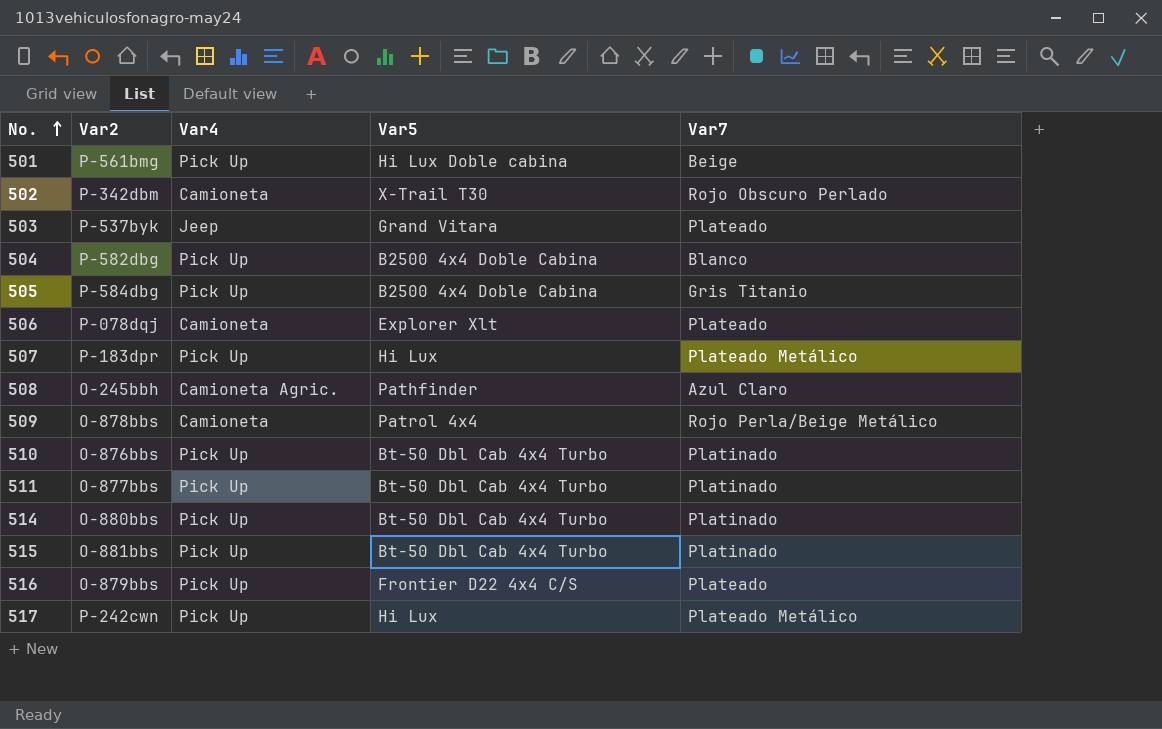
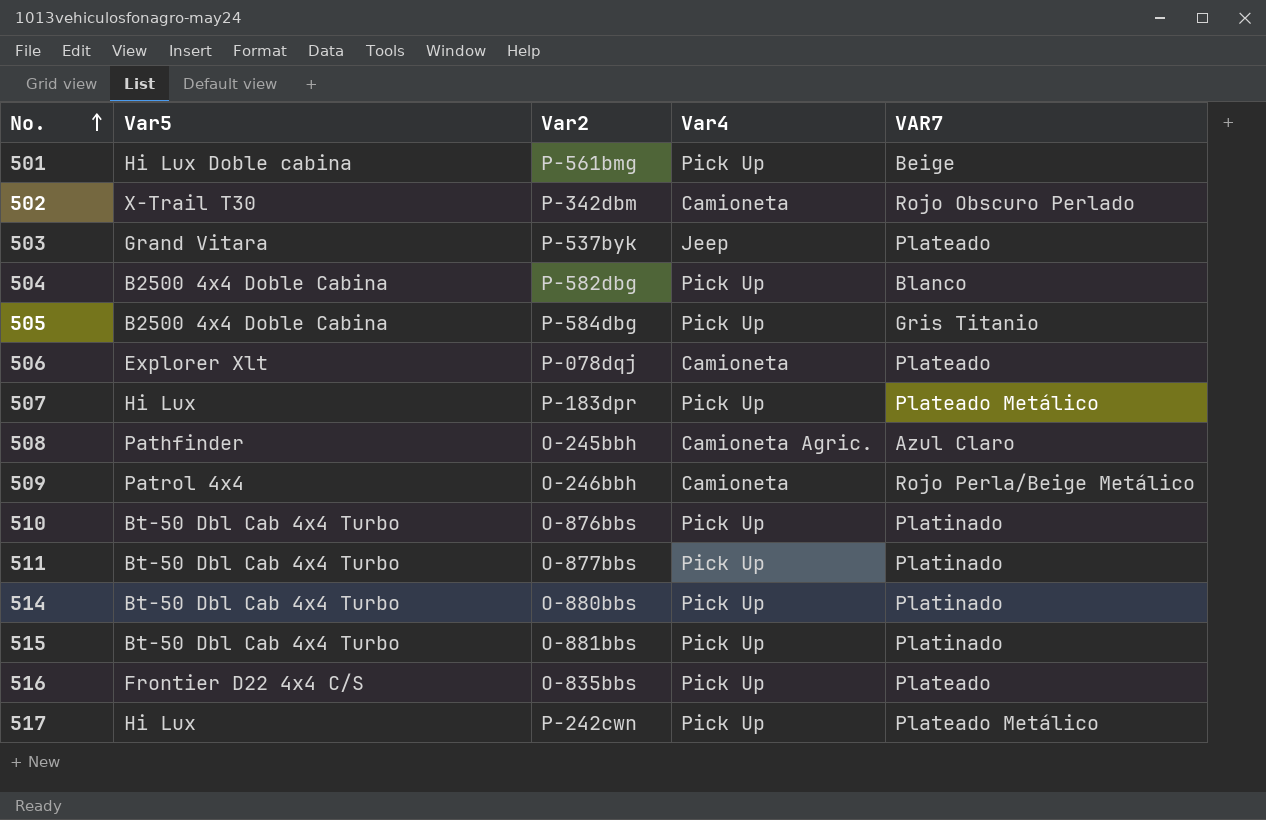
column Var5 | position: 4 -> 2
column name: Var7 -> VAR7
509 | Var2: O-878bbs -> O-246bbh
516 | Var2: O-879bbs -> O-835bbs

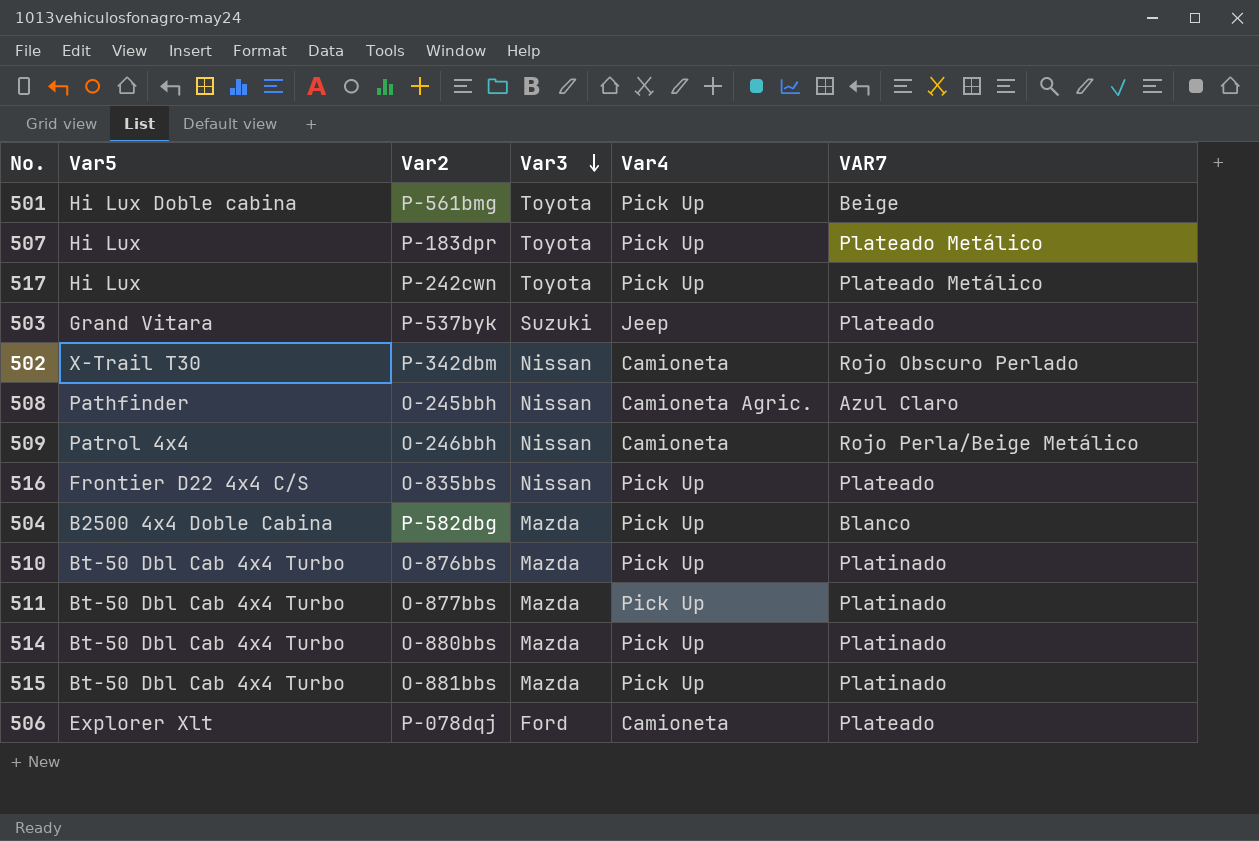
row order: No. ascending -> Var3 descending
column Var3 | position: none -> 4
row 505: B2500 4x4 Doble Cabina | P-584dbg | Pick Up | Gris Titanio -> none

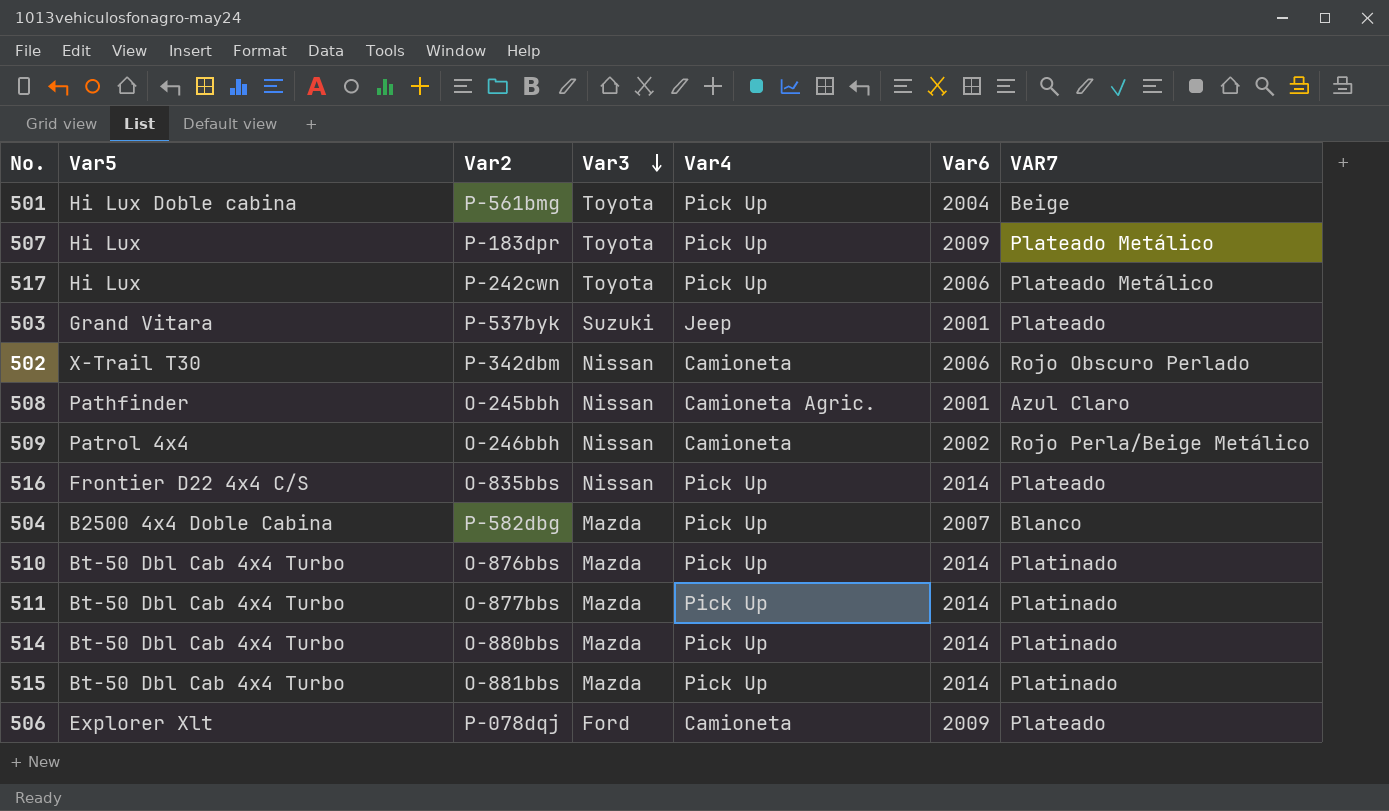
column Var6 | position: none -> 6

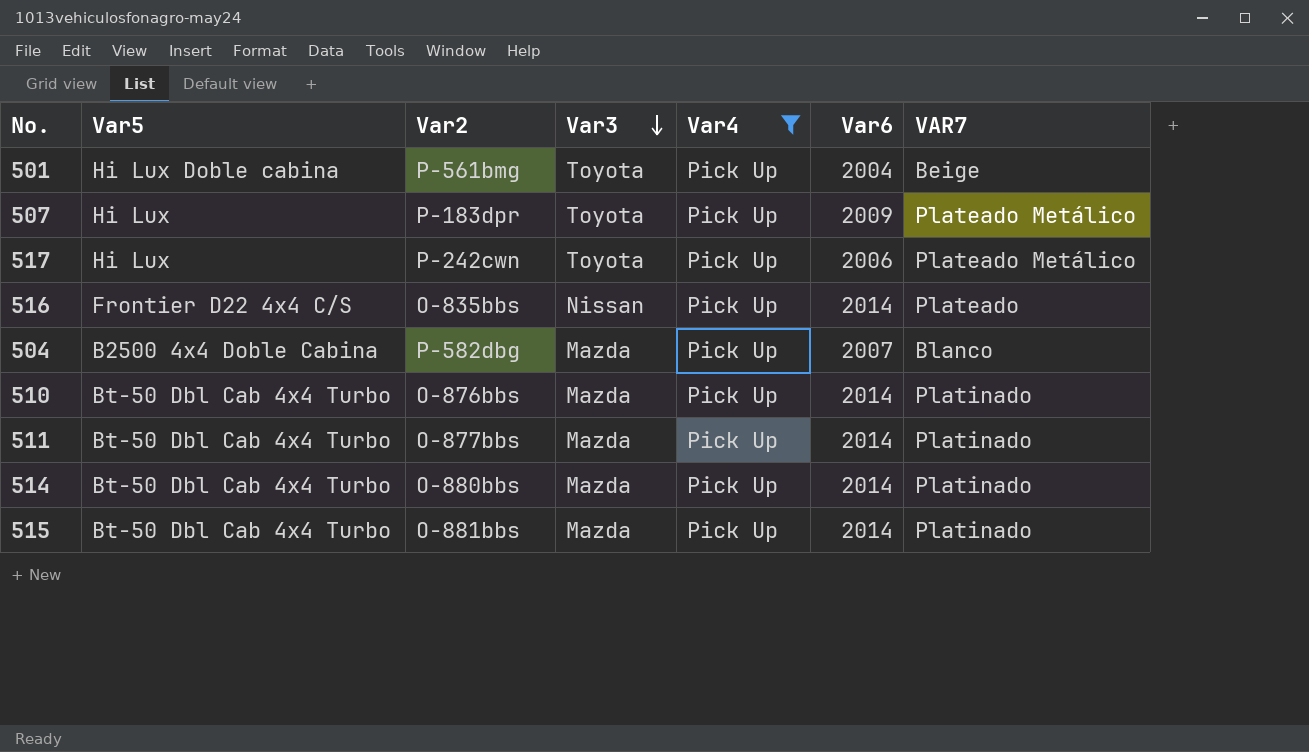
filter: none -> Var4 = Pick Up

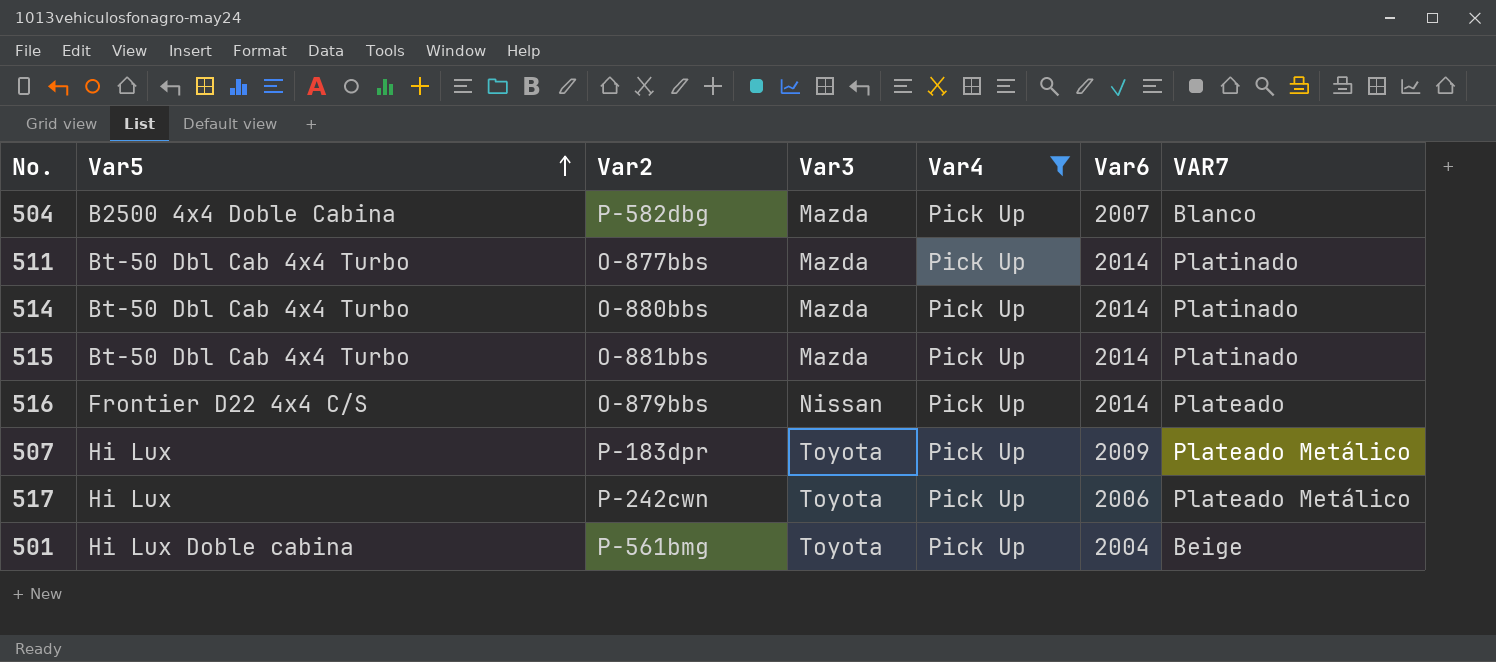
row order: Var3 descending -> Var5 ascending
row 510: Bt-50 Dbl Cab 4x4 Turbo | O-876bbs | Mazda | Pick Up | 2014 | Platinado -> none
516 | Var2: O-835bbs -> O-879bbs

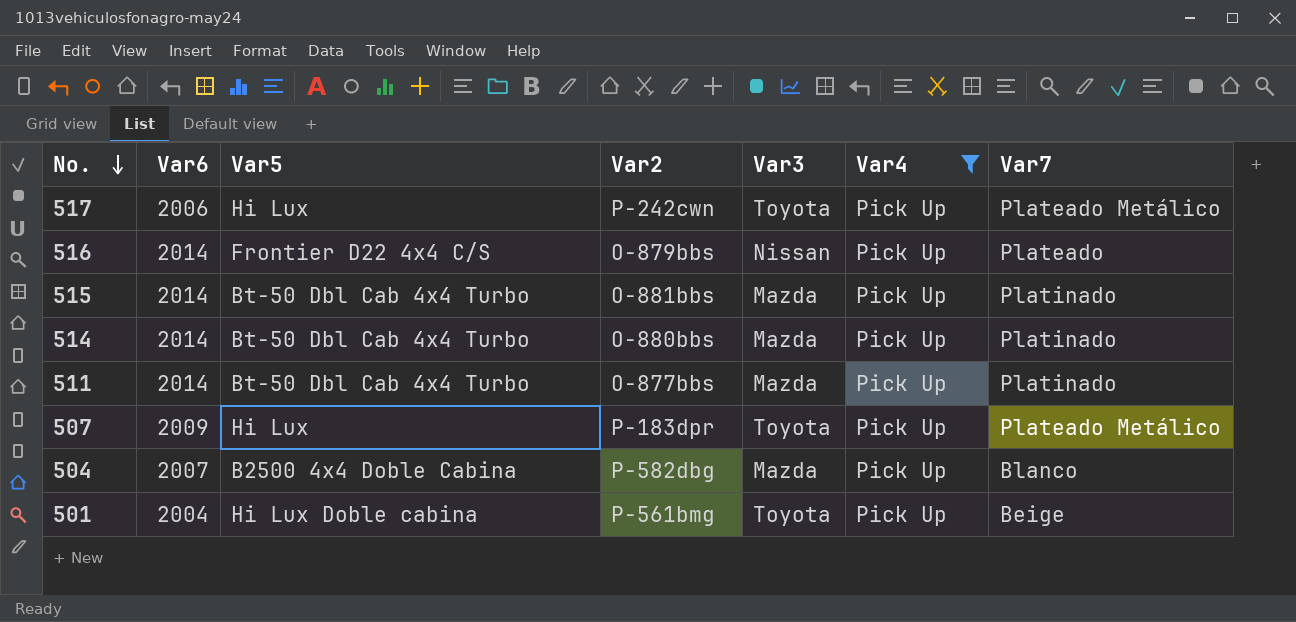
row order: Var5 ascending -> No. descending
column Var6 | position: 6 -> 2
column name: VAR7 -> Var7

